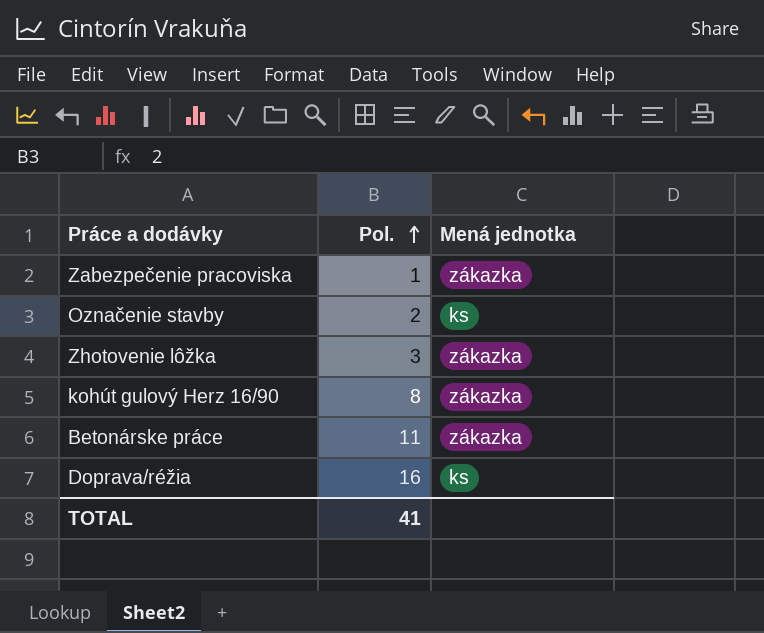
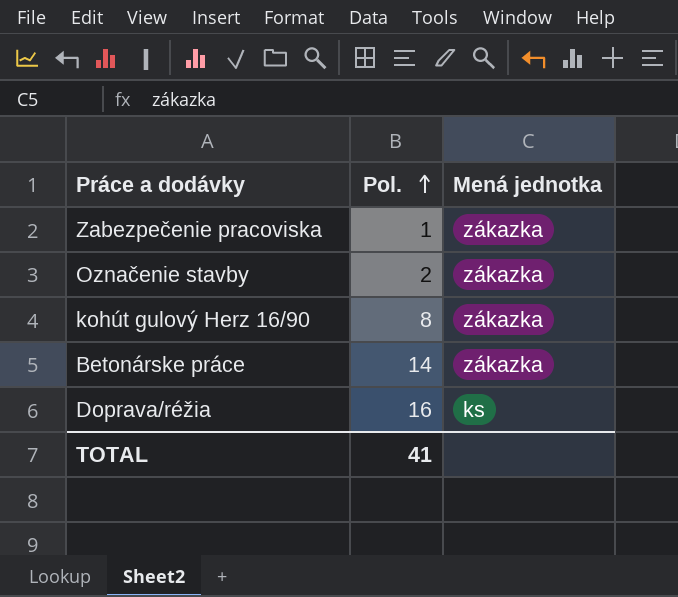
row Zhotovenie lôžka: 3 | zákazka -> none
Označenie stavby | Mená jednotka: ks -> zákazka
Betonárske práce | Pol.: 11 -> 14

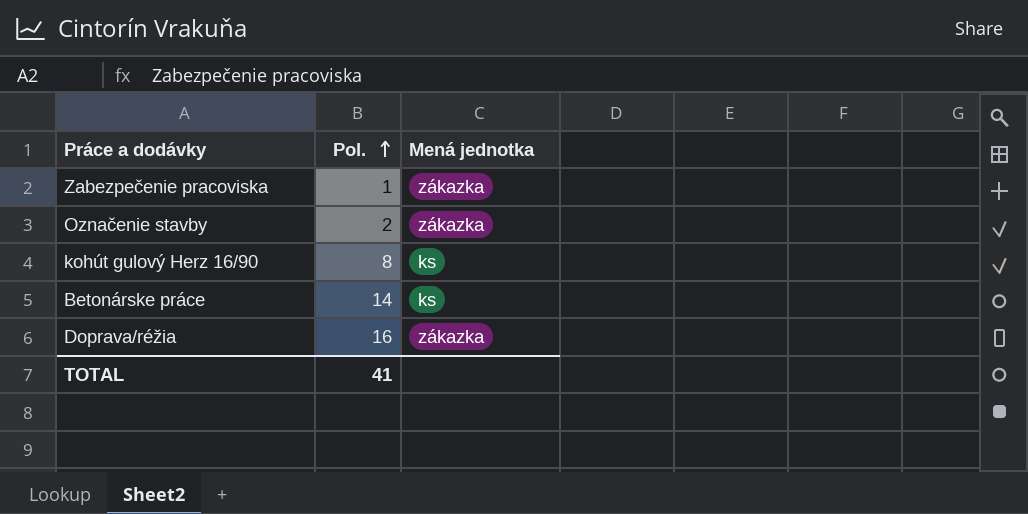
kohút gulový Herz 16/90 | Mená jednotka: zákazka -> ks
Betonárske práce | Mená jednotka: zákazka -> ks
Doprava/réžia | Mená jednotka: ks -> zákazka

